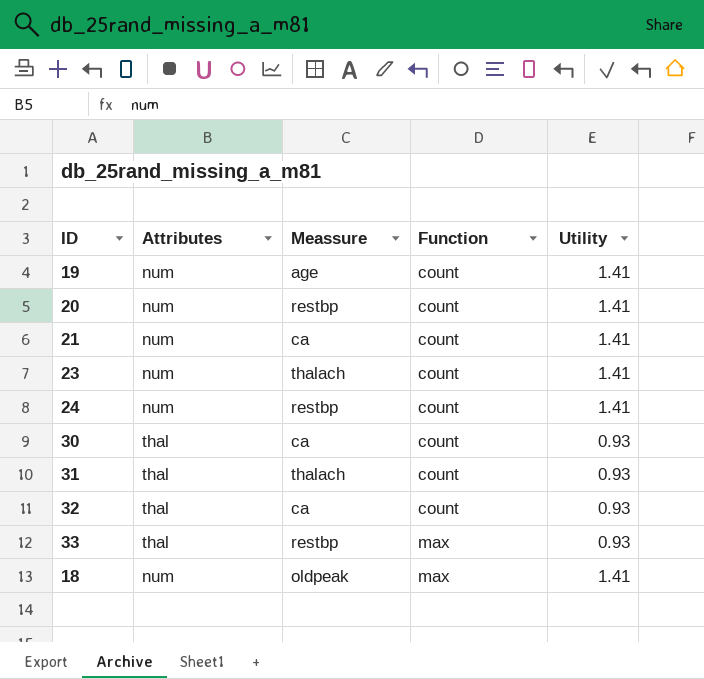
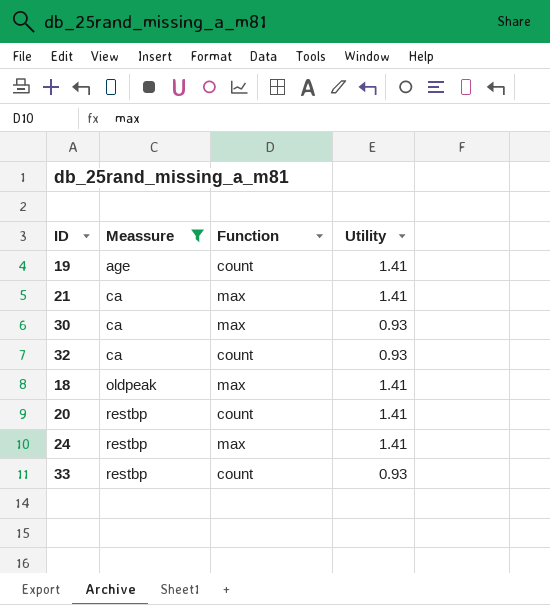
filter: none -> Meassure != thalach
row order: Function ascending -> Meassure ascending
column Attributes | position: 2 -> none
21 | Function: count -> max
30 | Function: count -> max
24 | Function: count -> max
33 | Function: max -> count

